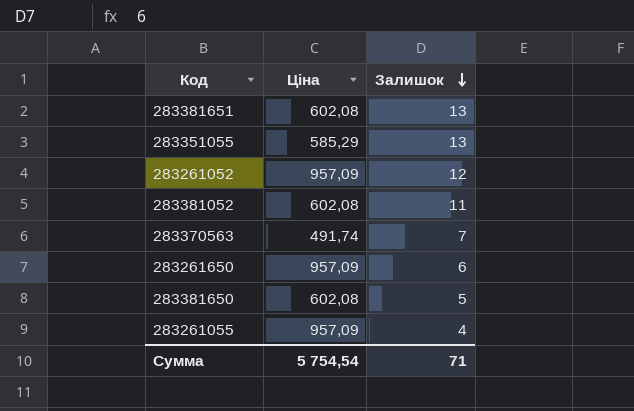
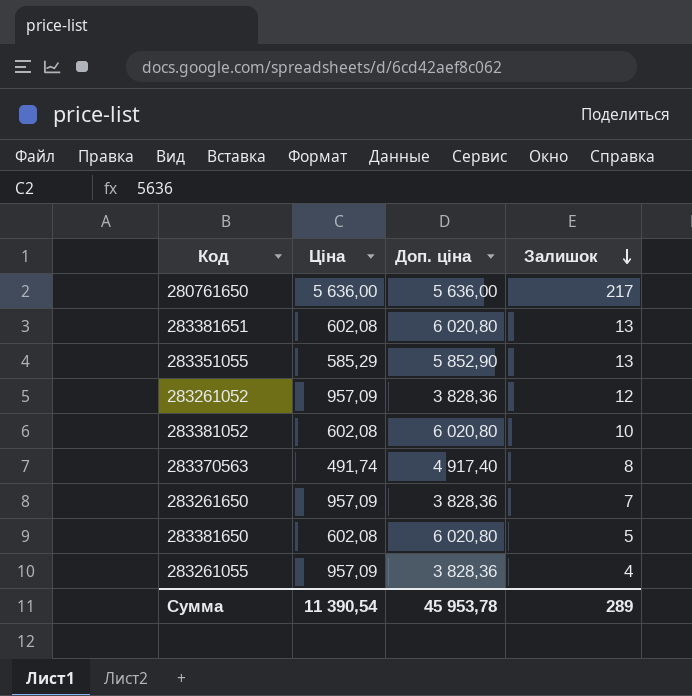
column Доп. ціна | position: none -> 3
row 280761650: none -> 5 636,00 | 5 636,00 | 217
283381052 | Залишок: 11 -> 10
283370563 | Залишок: 7 -> 8
283261650 | Залишок: 6 -> 7
Сумма | Ціна: 5 754,54 -> 11 390,54
Сумма | Залишок: 71 -> 289

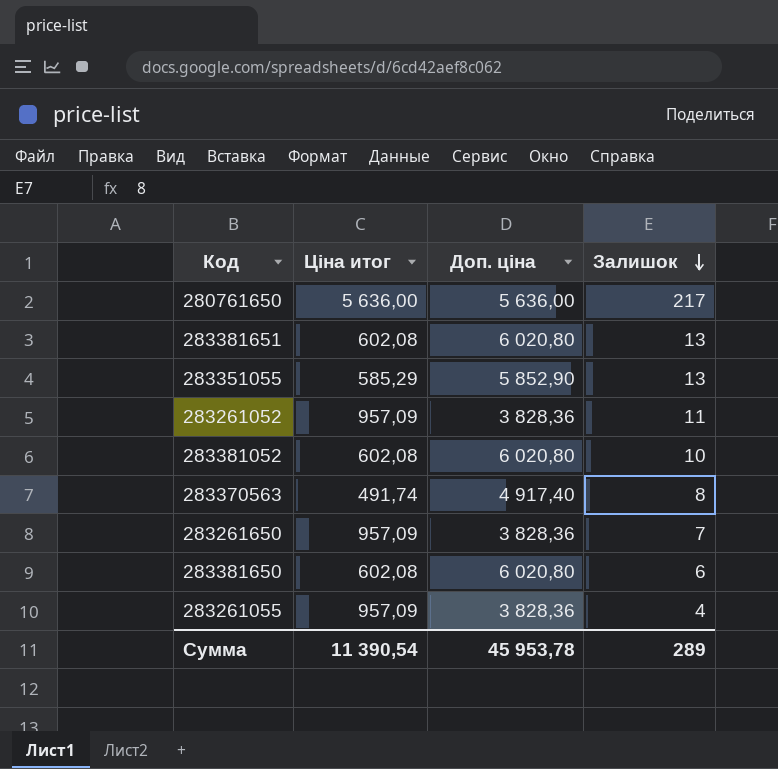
column name: Ціна -> Ціна итог
283261052 | Залишок: 12 -> 11
283381650 | Залишок: 5 -> 6

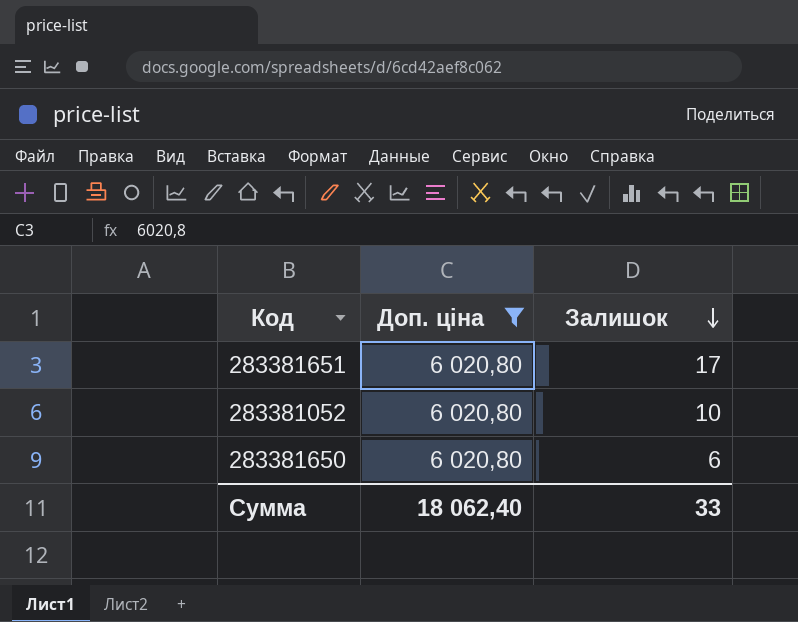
filter: none -> Доп. ціна = 6 020,80
column Ціна итог | position: 2 -> none
283381651 | Залишок: 13 -> 17
Сумма | Доп. ціна: 45 953,78 -> 18 062,40
Сумма | Залишок: 289 -> 33

